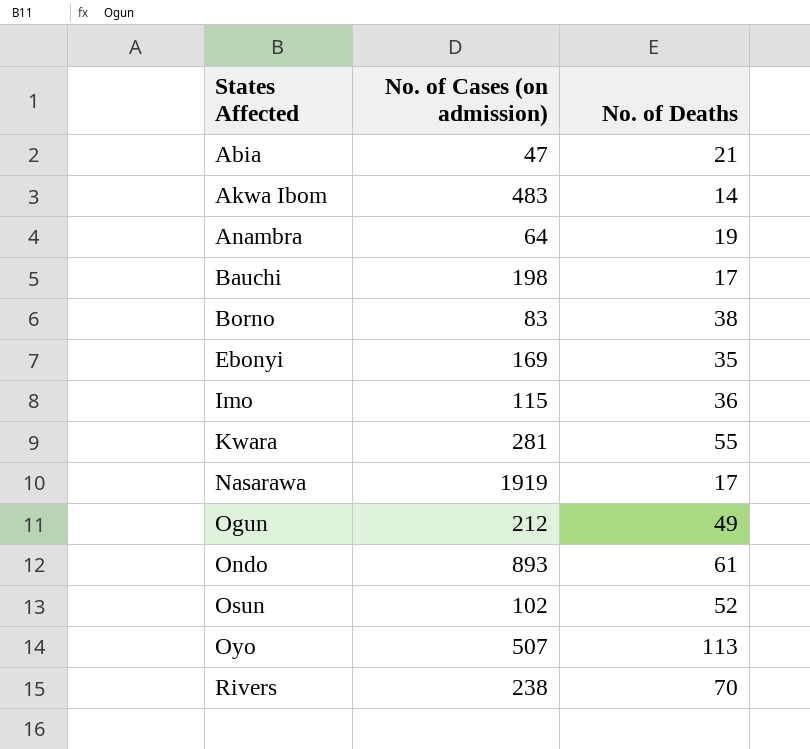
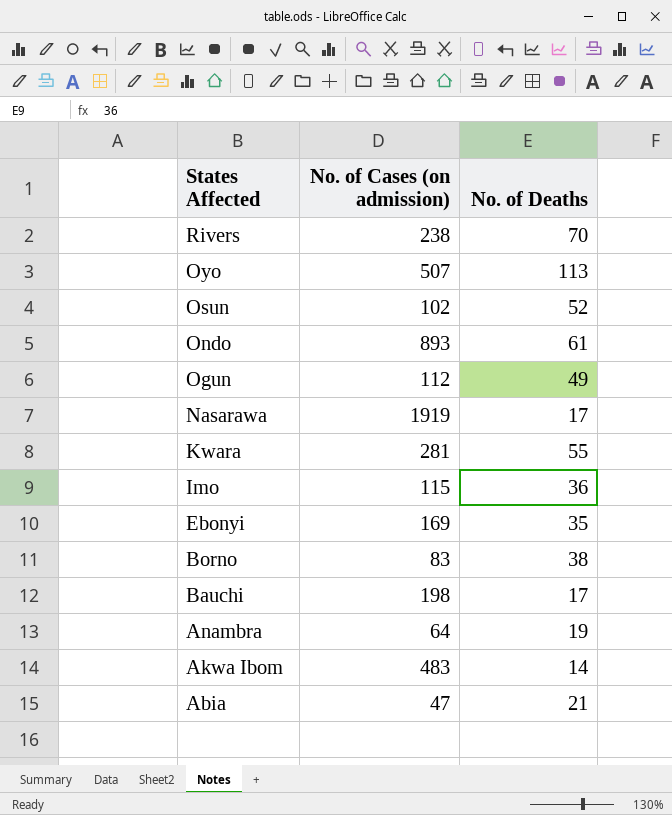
row order: States Affected ascending -> States Affected descending
Ogun | No. of Cases (on admission): 212 -> 112

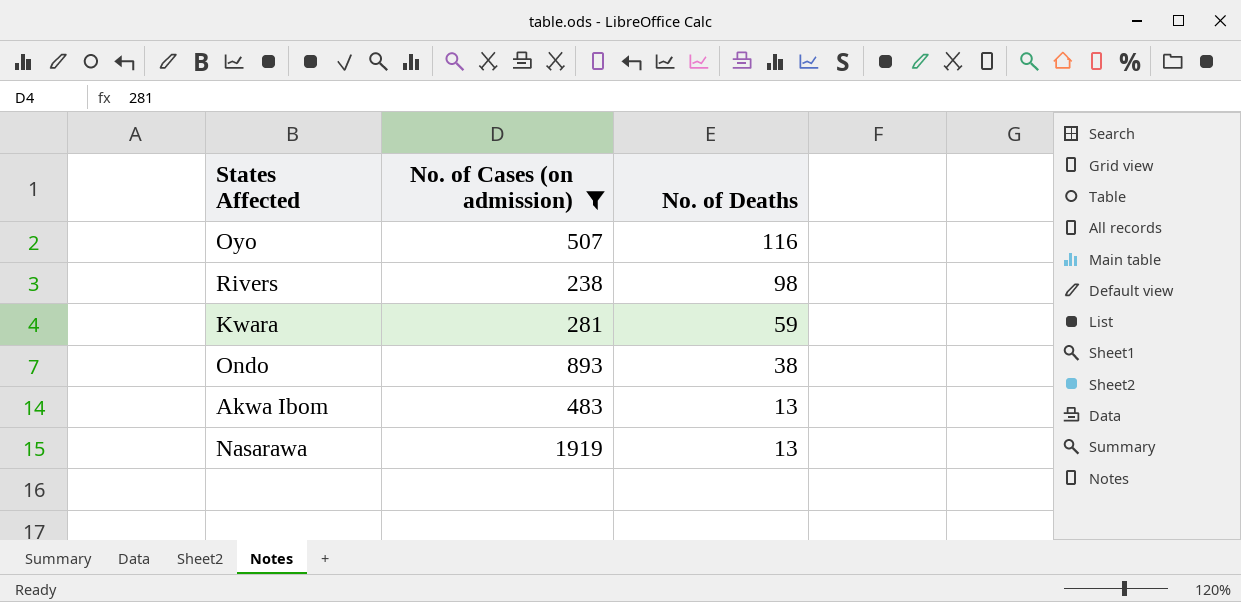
filter: none -> No. of Cases (on admission) >= 238
row order: States Affected descending -> No. of Deaths descending
Oyo | No. of Deaths: 113 -> 116
Rivers | No. of Deaths: 70 -> 98
Kwara | No. of Deaths: 55 -> 59
Ondo | No. of Deaths: 61 -> 38
Akwa Ibom | No. of Deaths: 14 -> 13
Nasarawa | No. of Deaths: 17 -> 13

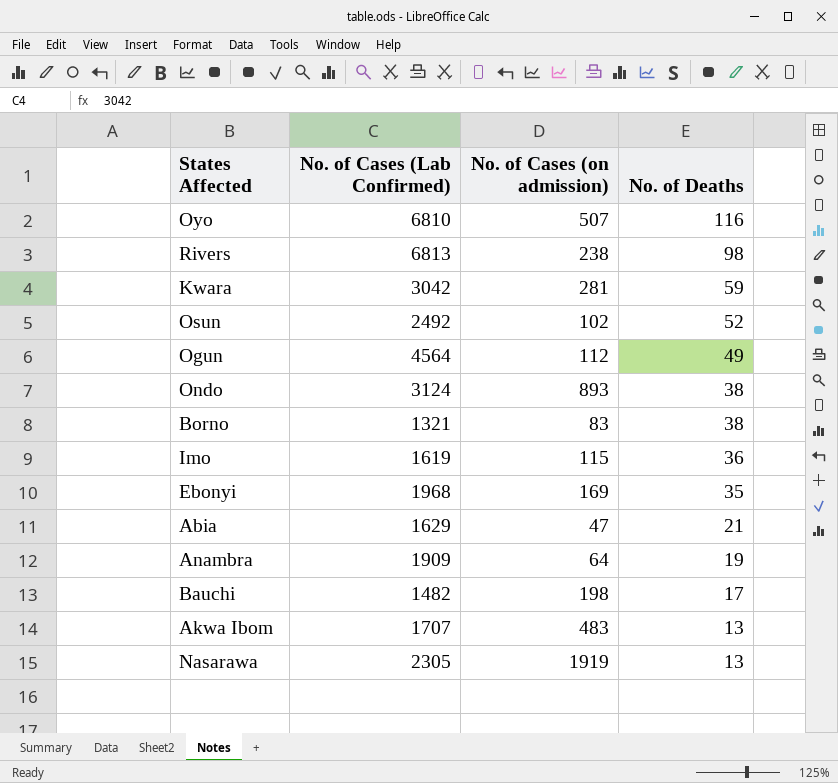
filter: No. of Cases (on admission) >= 238 -> none
column No. of Cases (Lab Confirmed) | position: none -> 2

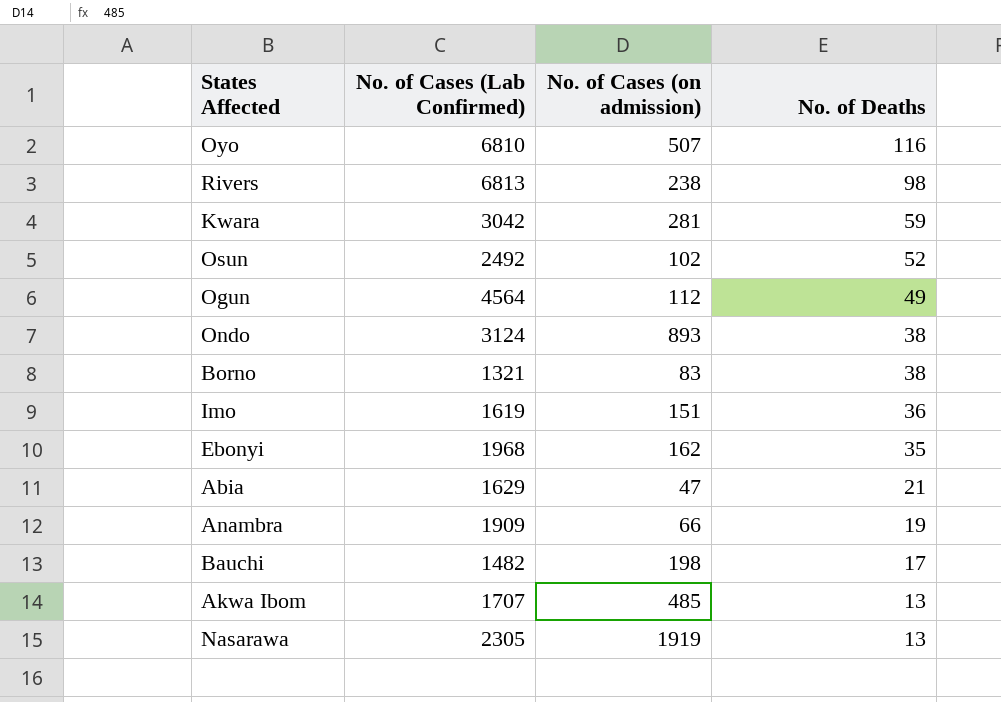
Imo | No. of Cases (on admission): 115 -> 151
Ebonyi | No. of Cases (on admission): 169 -> 162
Anambra | No. of Cases (on admission): 64 -> 66
Akwa Ibom | No. of Cases (on admission): 483 -> 485

